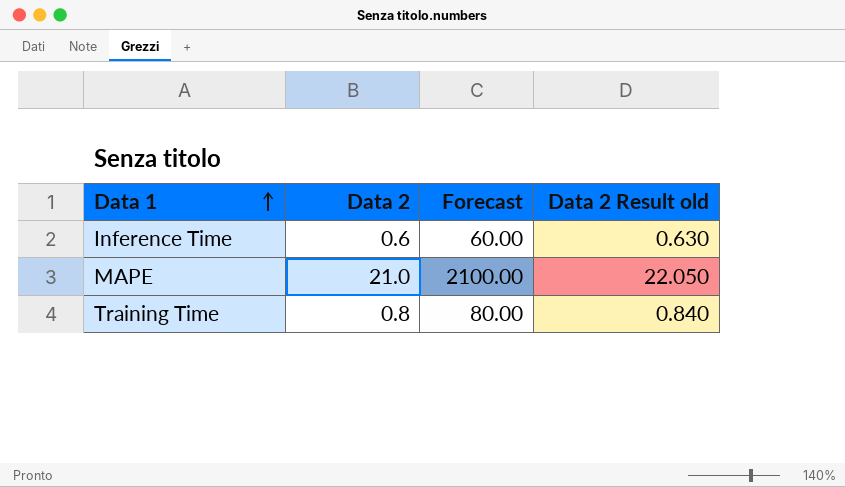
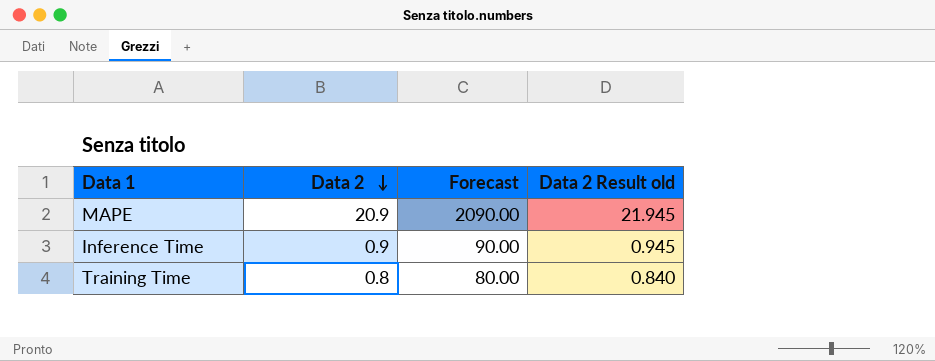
row order: Data 1 ascending -> Data 2 descending
MAPE | Data 2: 21.0 -> 20.9
MAPE | Forecast: 2100.00 -> 2090.00
MAPE | Data 2 Result old: 22.050 -> 21.945
Inference Time | Data 2: 0.6 -> 0.9
Inference Time | Forecast: 60.00 -> 90.00
Inference Time | Data 2 Result old: 0.630 -> 0.945

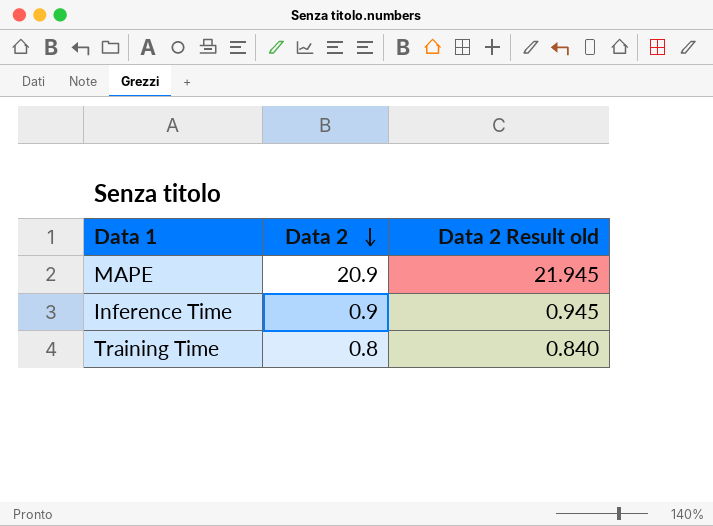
column Forecast | formula: [Data 2] * 100 -> none

